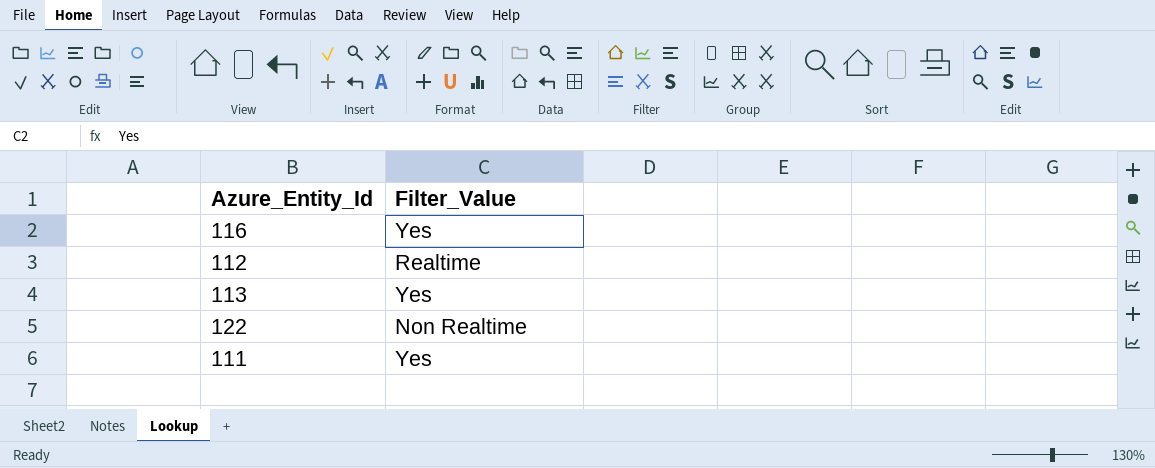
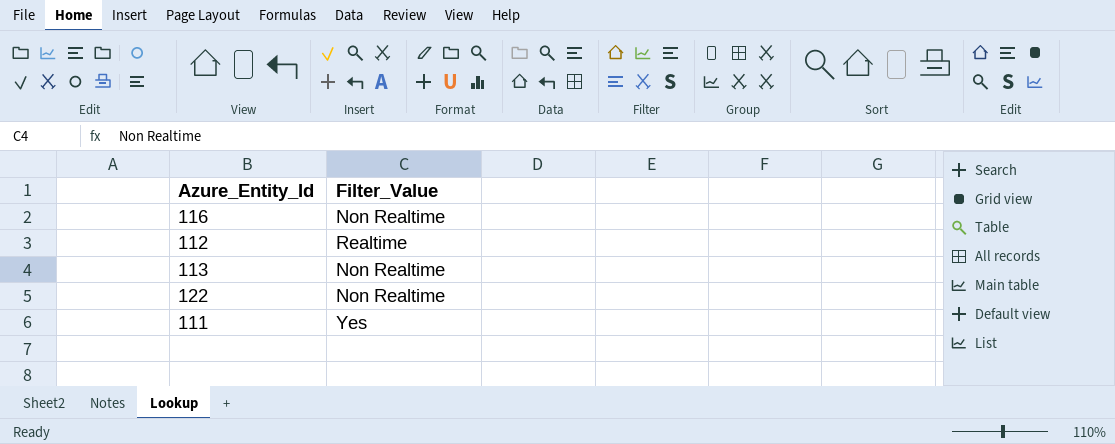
116 | Filter_Value: Yes -> Non Realtime
113 | Filter_Value: Yes -> Non Realtime

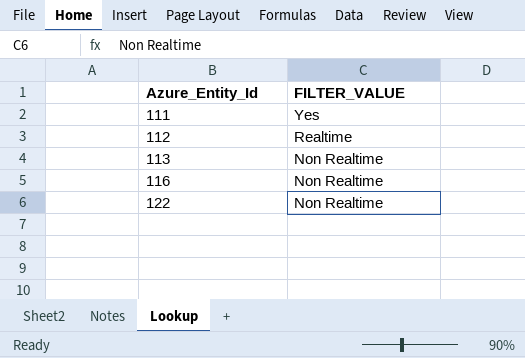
row order: none -> Azure_Entity_Id ascending
column name: Filter_Value -> FILTER_VALUE

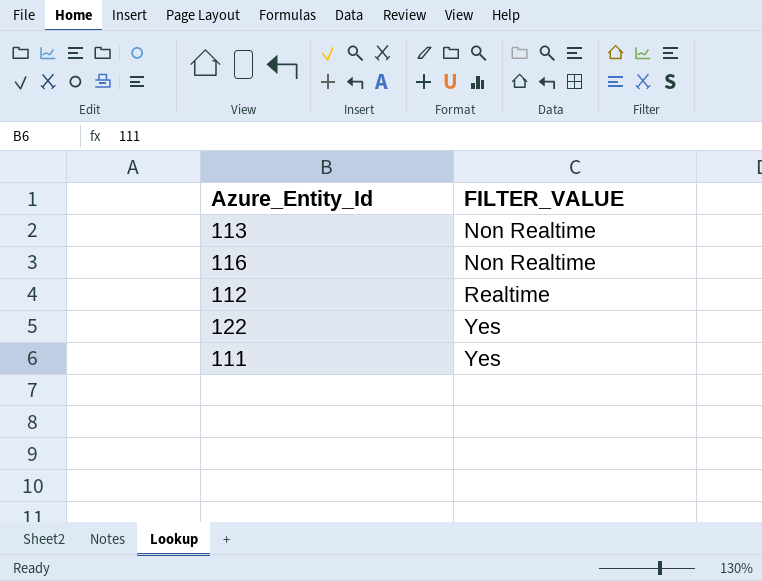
row order: Azure_Entity_Id ascending -> FILTER_VALUE ascending
122 | FILTER_VALUE: Non Realtime -> Yes

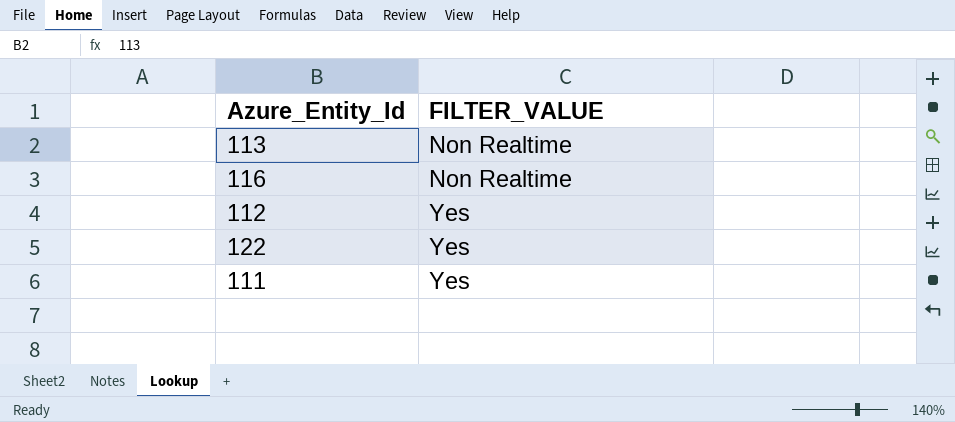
112 | FILTER_VALUE: Realtime -> Yes

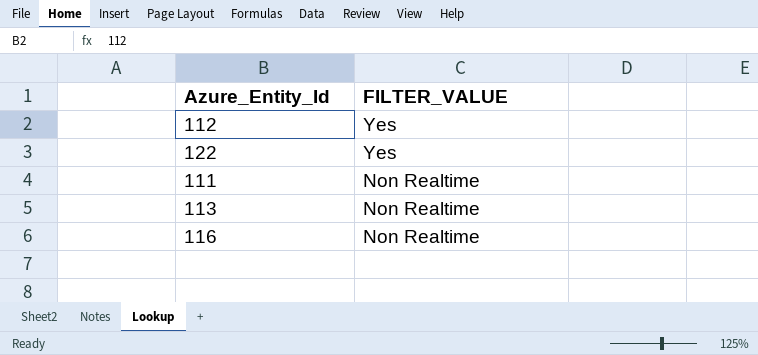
row order: FILTER_VALUE ascending -> FILTER_VALUE descending
111 | FILTER_VALUE: Yes -> Non Realtime

